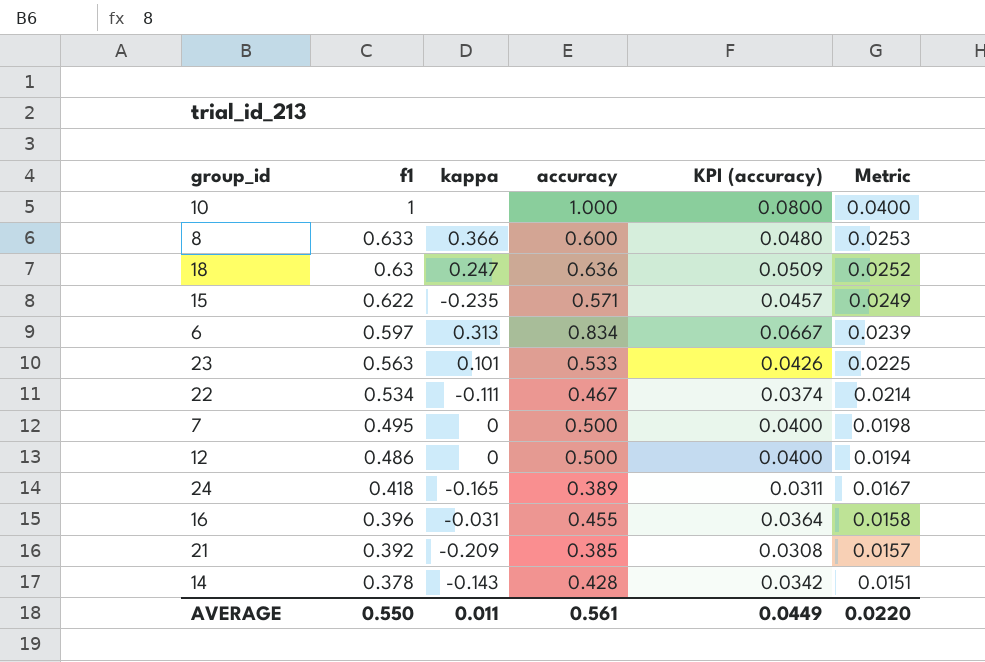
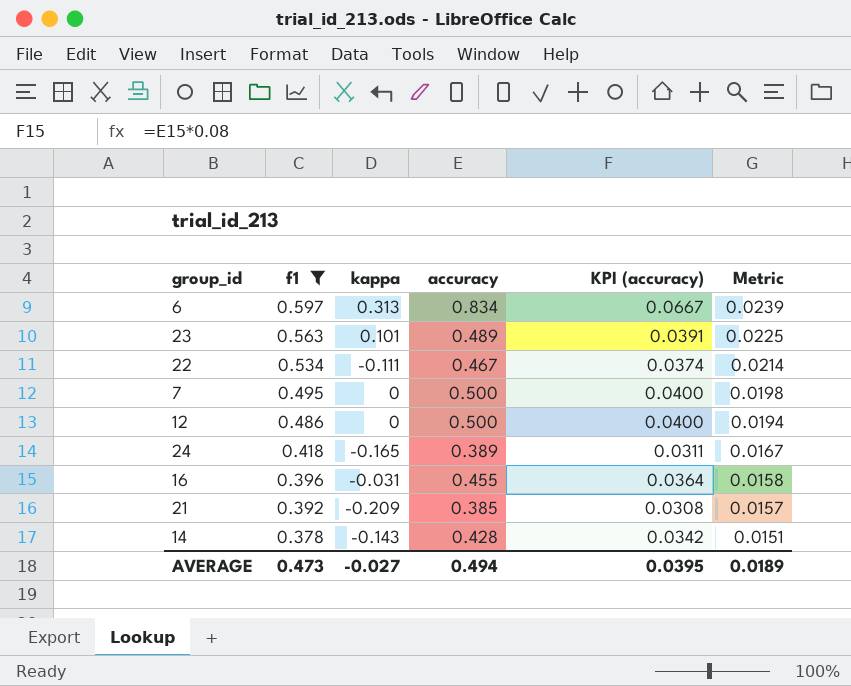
filter: none -> f1 <= 0.597
23 | accuracy: 0.533 -> 0.489
23 | KPI (accuracy): 0.0426 -> 0.0391
AVERAGE | f1: 0.550 -> 0.473
AVERAGE | kappa: 0.011 -> -0.027
AVERAGE | accuracy: 0.561 -> 0.494
AVERAGE | KPI (accuracy): 0.0449 -> 0.0395
AVERAGE | Metric: 0.0220 -> 0.0189

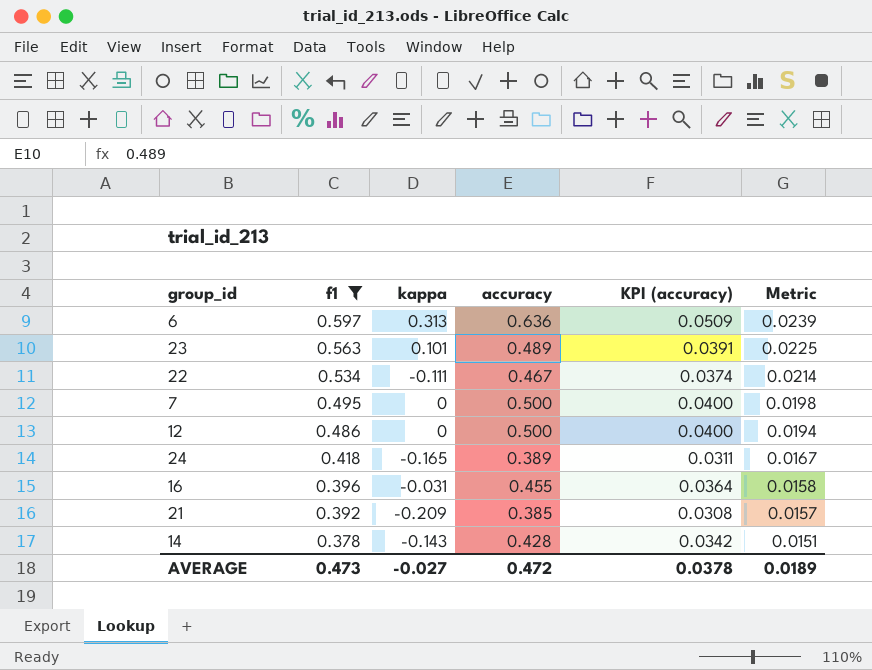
6 | accuracy: 0.834 -> 0.636
6 | KPI (accuracy): 0.0667 -> 0.0509
AVERAGE | accuracy: 0.494 -> 0.472
AVERAGE | KPI (accuracy): 0.0395 -> 0.0378

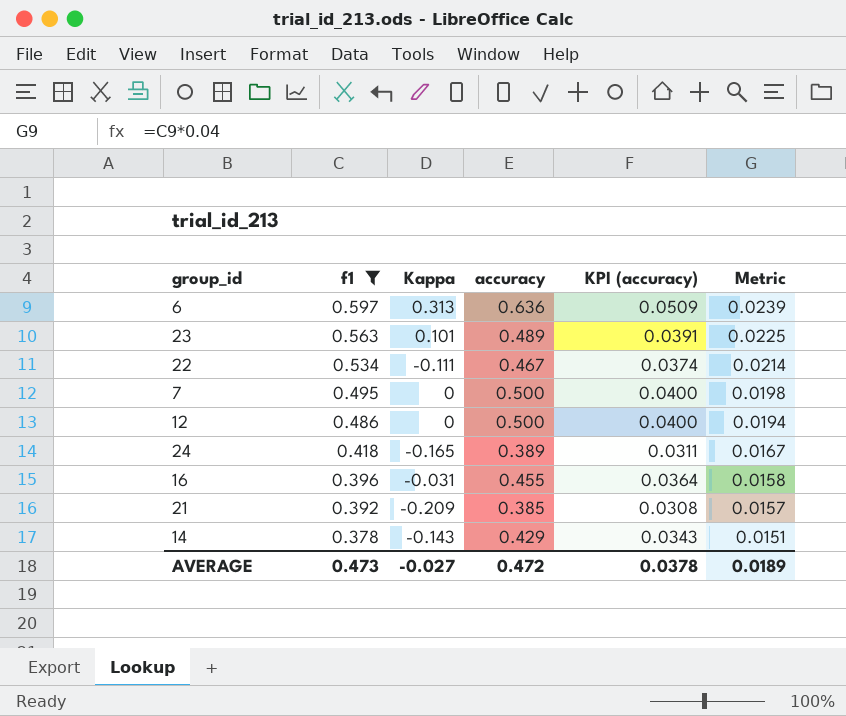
column name: kappa -> Kappa
14 | accuracy: 0.428 -> 0.429
14 | KPI (accuracy): 0.0342 -> 0.0343

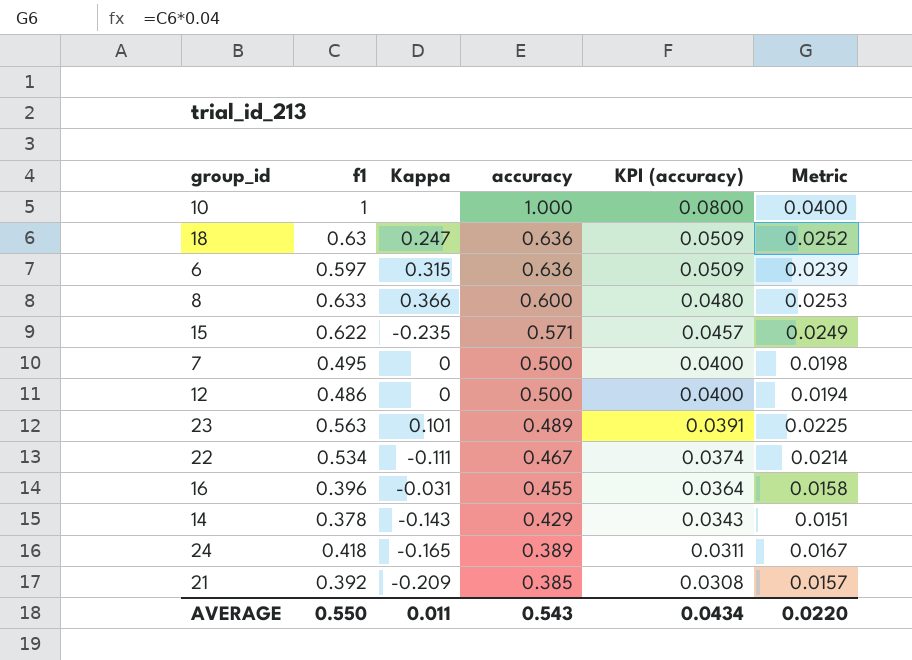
filter: f1 <= 0.597 -> none
row order: f1 descending -> accuracy descending
6 | Kappa: 0.313 -> 0.315
AVERAGE | f1: 0.473 -> 0.550
AVERAGE | Kappa: -0.027 -> 0.011
AVERAGE | accuracy: 0.472 -> 0.543
AVERAGE | KPI (accuracy): 0.0378 -> 0.0434
AVERAGE | Metric: 0.0189 -> 0.0220

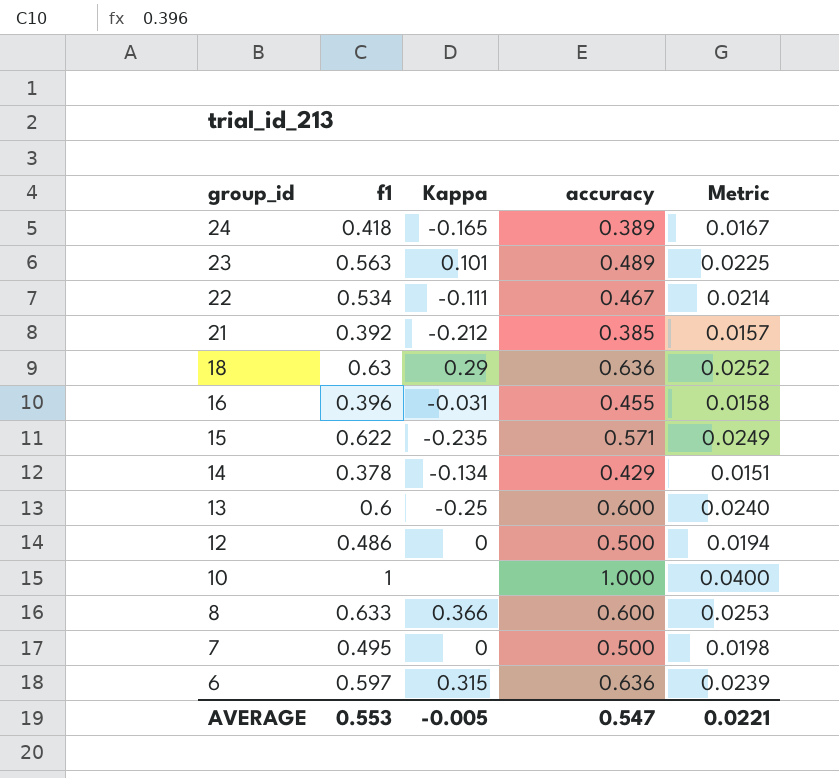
row order: accuracy descending -> group_id descending
column KPI (accuracy) | formula: [accuracy] * 0.08 -> none
21 | Kappa: -0.209 -> -0.212
18 | Kappa: 0.247 -> 0.29
14 | Kappa: -0.143 -> -0.134
row 13: none -> 0.6 | -0.25 | 0.600 | 0.0240
AVERAGE | f1: 0.550 -> 0.553
AVERAGE | Kappa: 0.011 -> -0.005
AVERAGE | accuracy: 0.543 -> 0.547
AVERAGE | Metric: 0.0220 -> 0.0221

